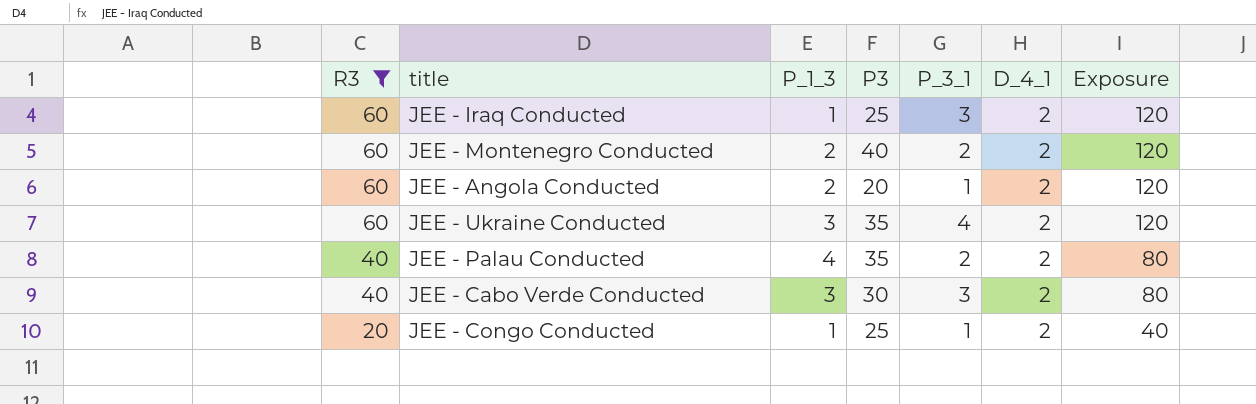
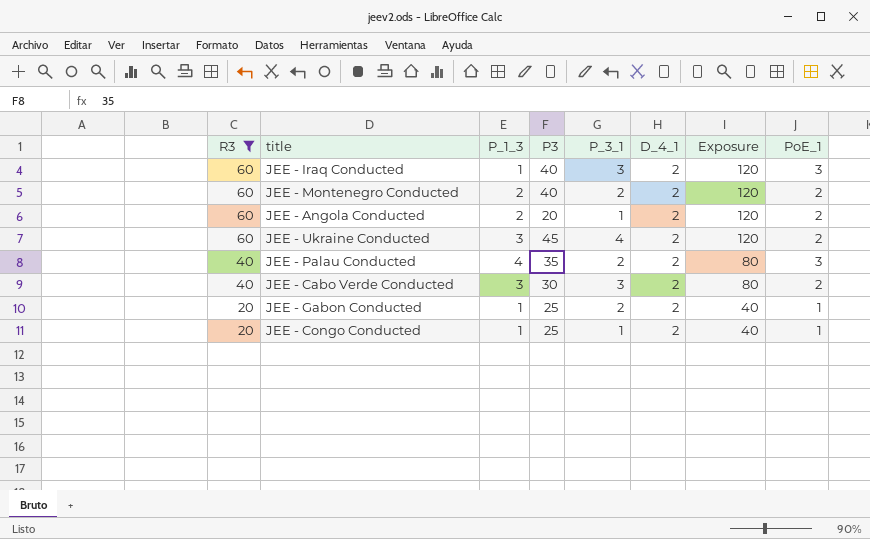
column PoE_1 | position: none -> 8
JEE - Iraq Conducted | P3: 25 -> 40
JEE - Ukraine Conducted | P3: 35 -> 45
row JEE - Gabon Conducted: none -> 20 | 1 | 25 | 2 | 2 | 40 | 1

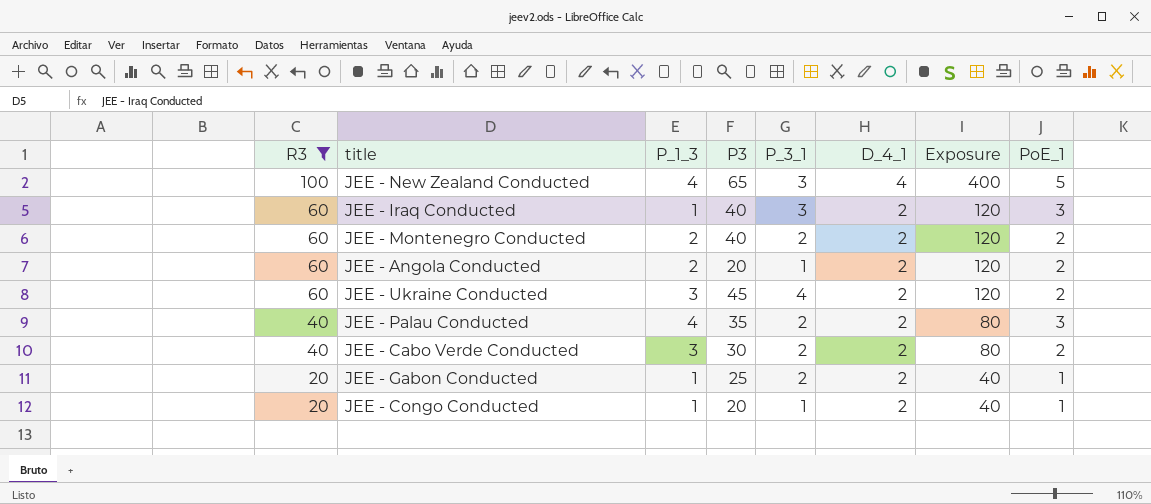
row JEE - New Zealand Conducted: none -> 100 | 4 | 65 | 3 | 4 | 400 | 5
JEE - Cabo Verde Conducted | P_3_1: 3 -> 2
JEE - Congo Conducted | P3: 25 -> 20

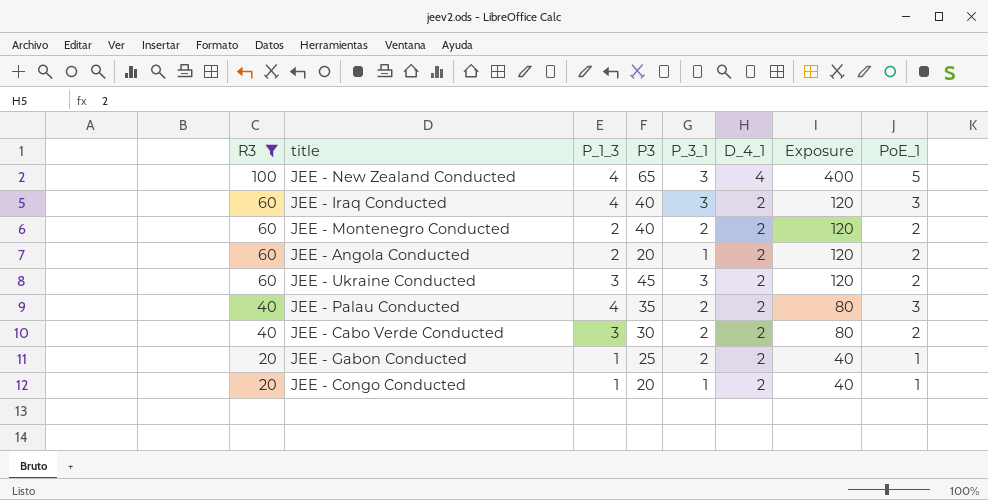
JEE - Iraq Conducted | P_1_3: 1 -> 4
JEE - Ukraine Conducted | P_3_1: 4 -> 3

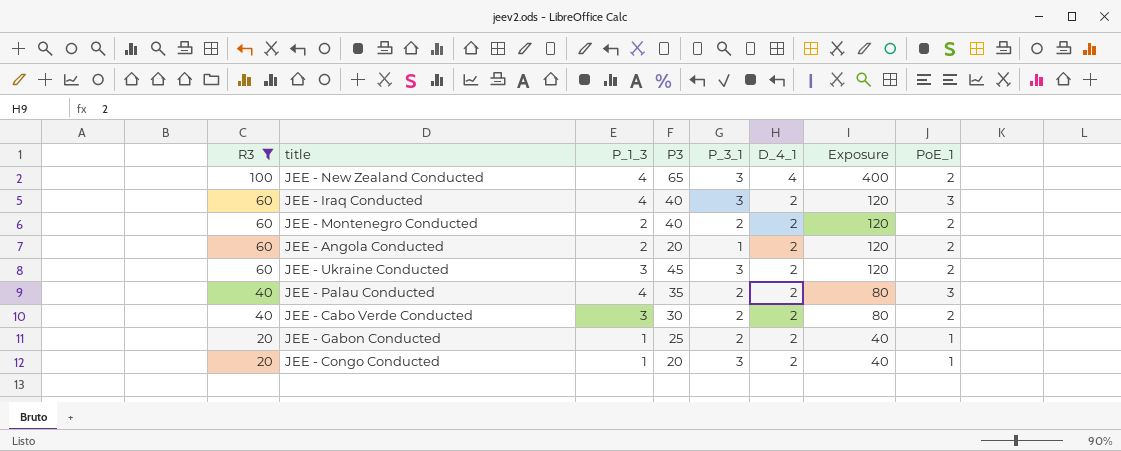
JEE - New Zealand Conducted | PoE_1: 5 -> 2
JEE - Congo Conducted | P_3_1: 1 -> 3

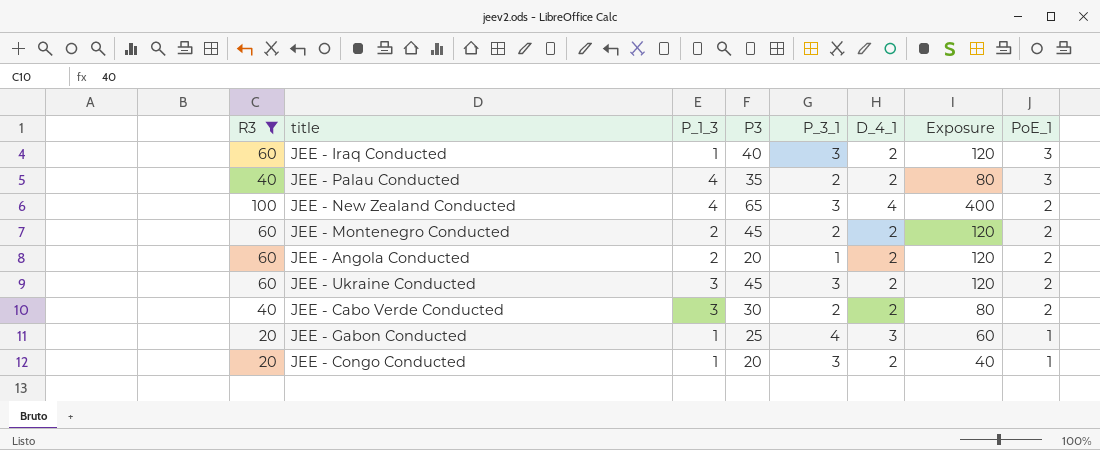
row order: R3 descending -> PoE_1 descending
JEE - Iraq Conducted | P_1_3: 4 -> 1
JEE - Montenegro Conducted | P3: 40 -> 45
JEE - Gabon Conducted | P_3_1: 2 -> 4
JEE - Gabon Conducted | D_4_1: 2 -> 3
JEE - Gabon Conducted | Exposure: 40 -> 60

